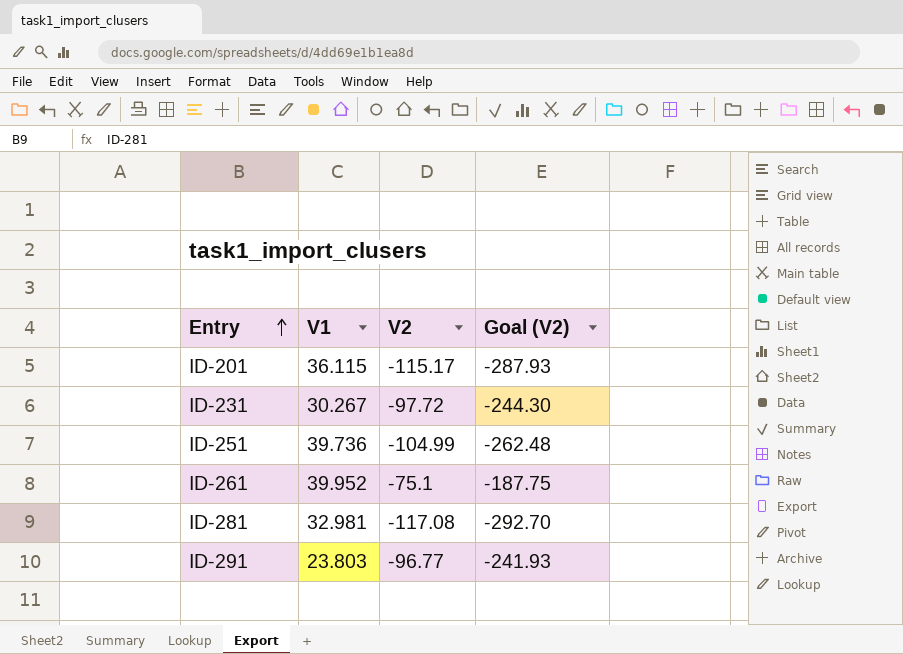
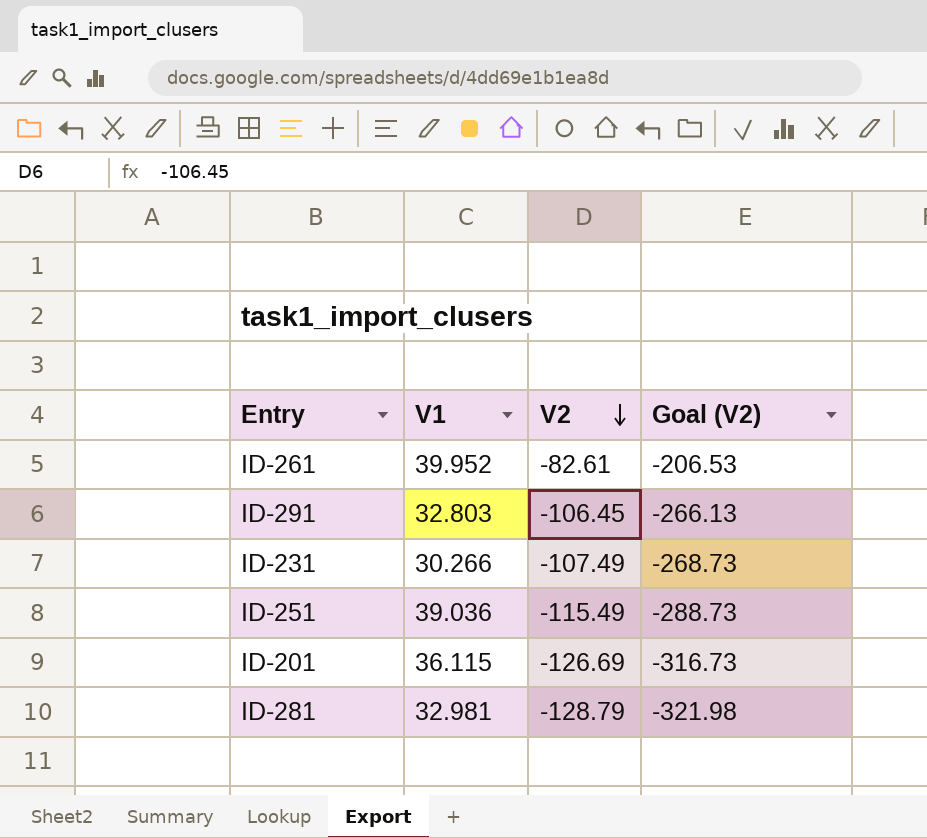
row order: Entry ascending -> V2 descending
ID-261 | V2: -75.1 -> -82.61
ID-261 | Goal (V2): -187.75 -> -206.53
ID-291 | V1: 23.803 -> 32.803
ID-291 | V2: -96.77 -> -106.45
ID-291 | Goal (V2): -241.93 -> -266.13
ID-231 | V1: 30.267 -> 30.266
ID-231 | V2: -97.72 -> -107.49
ID-231 | Goal (V2): -244.30 -> -268.73
ID-251 | V1: 39.736 -> 39.036
ID-251 | V2: -104.99 -> -115.49
ID-251 | Goal (V2): -262.48 -> -288.73
ID-201 | V2: -115.17 -> -126.69
ID-201 | Goal (V2): -287.93 -> -316.73
ID-281 | V2: -117.08 -> -128.79
ID-281 | Goal (V2): -292.70 -> -321.98

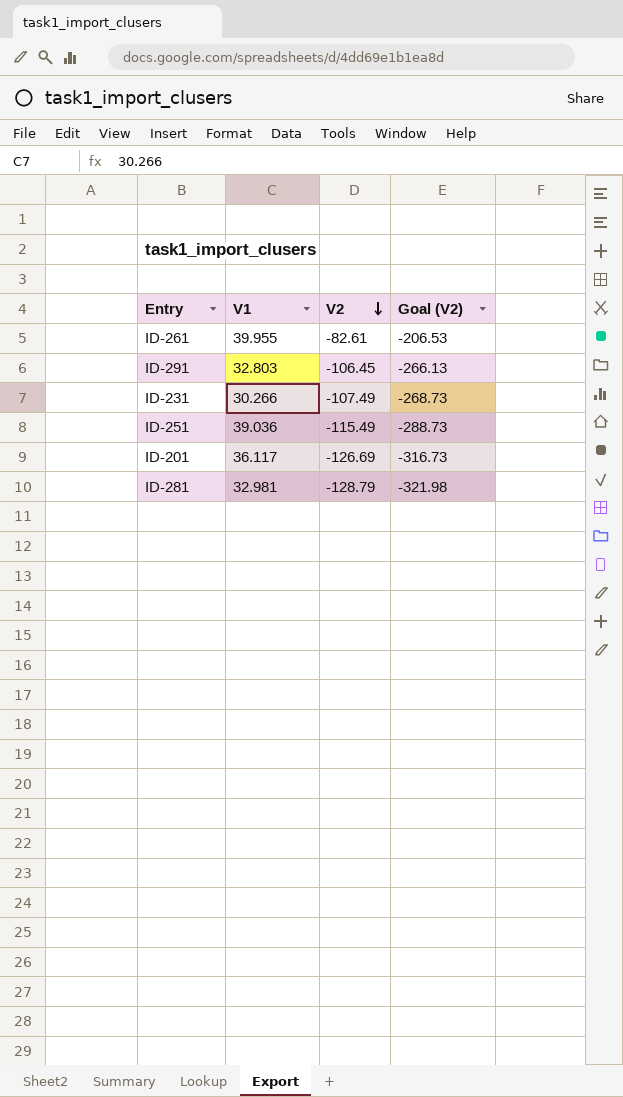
ID-261 | V1: 39.952 -> 39.955
ID-201 | V1: 36.115 -> 36.117

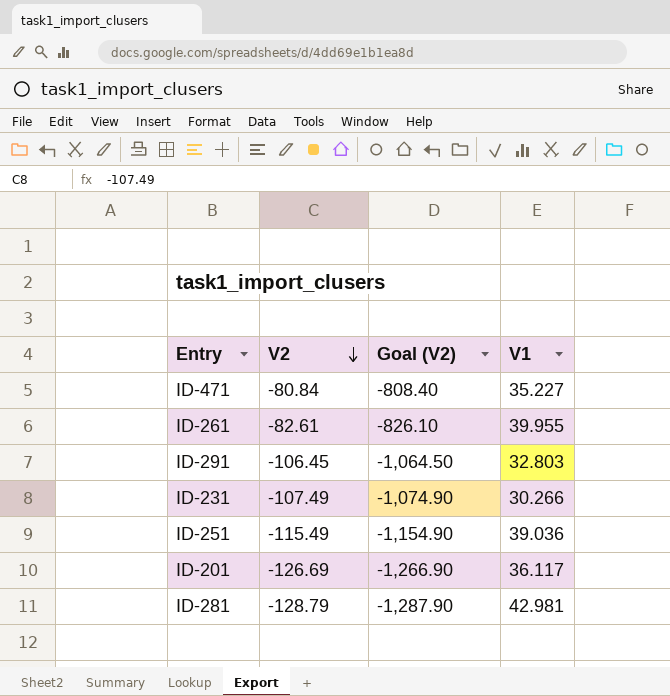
column Goal (V2) | formula: [V2] * 2.5 -> [V2] * 10
column V1 | position: 2 -> 4
row ID-471: none -> -80.84 | -808.40 | 35.227
ID-281 | V1: 32.981 -> 42.981

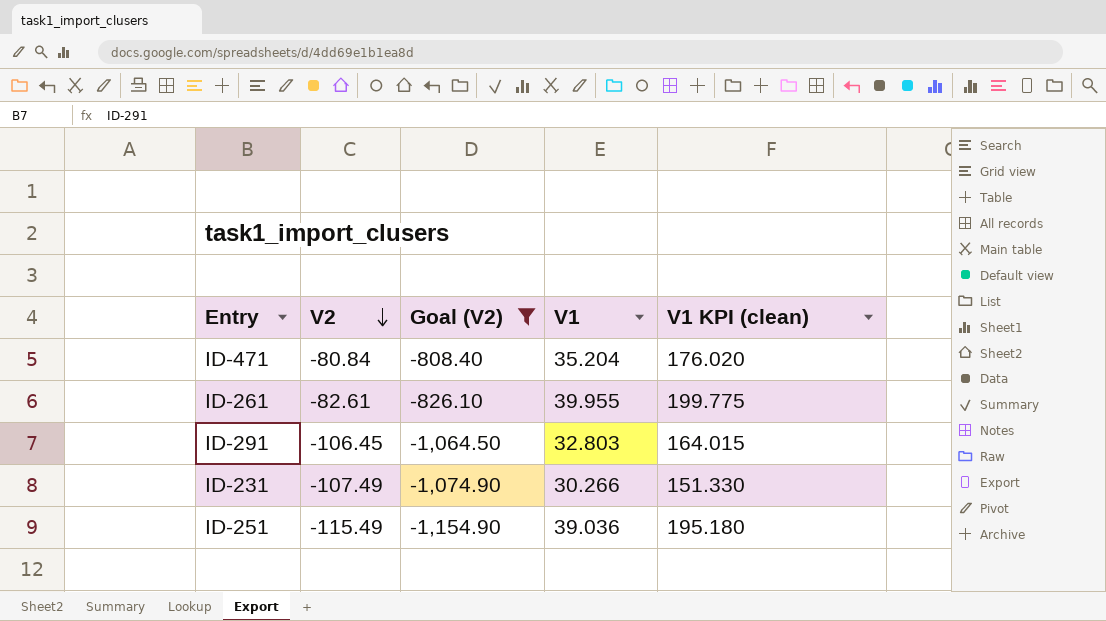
filter: none -> Goal (V2) >= -1,154.90
column V1 KPI (clean) | formula: none -> [V1] * 5
ID-471 | V1: 35.227 -> 35.204

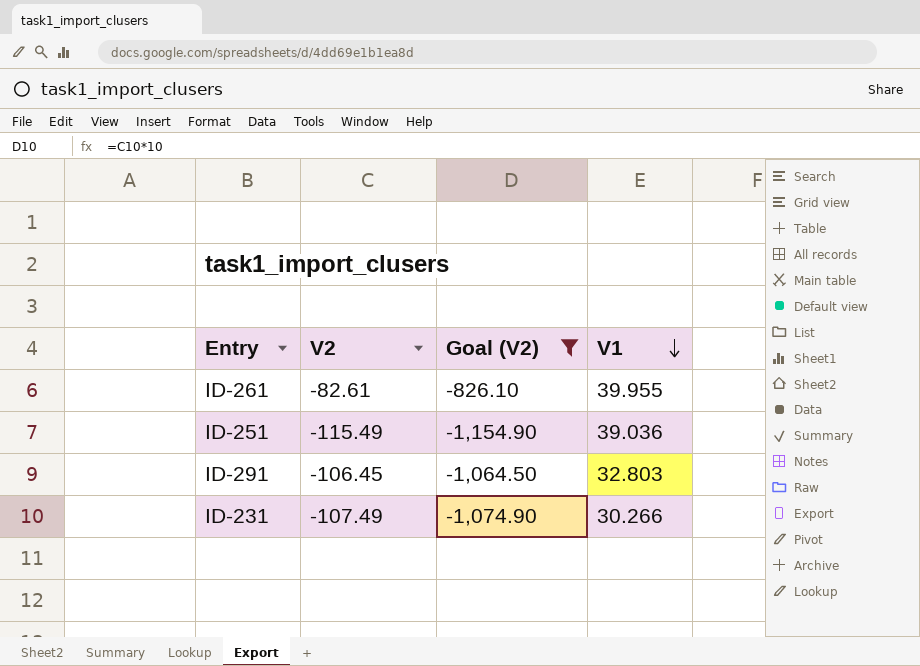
row order: V2 descending -> V1 descending
column V1 KPI (clean) | formula: [V1] * 5 -> none
row ID-471: -80.84 | -808.40 | 35.204 | 176.020 -> none

